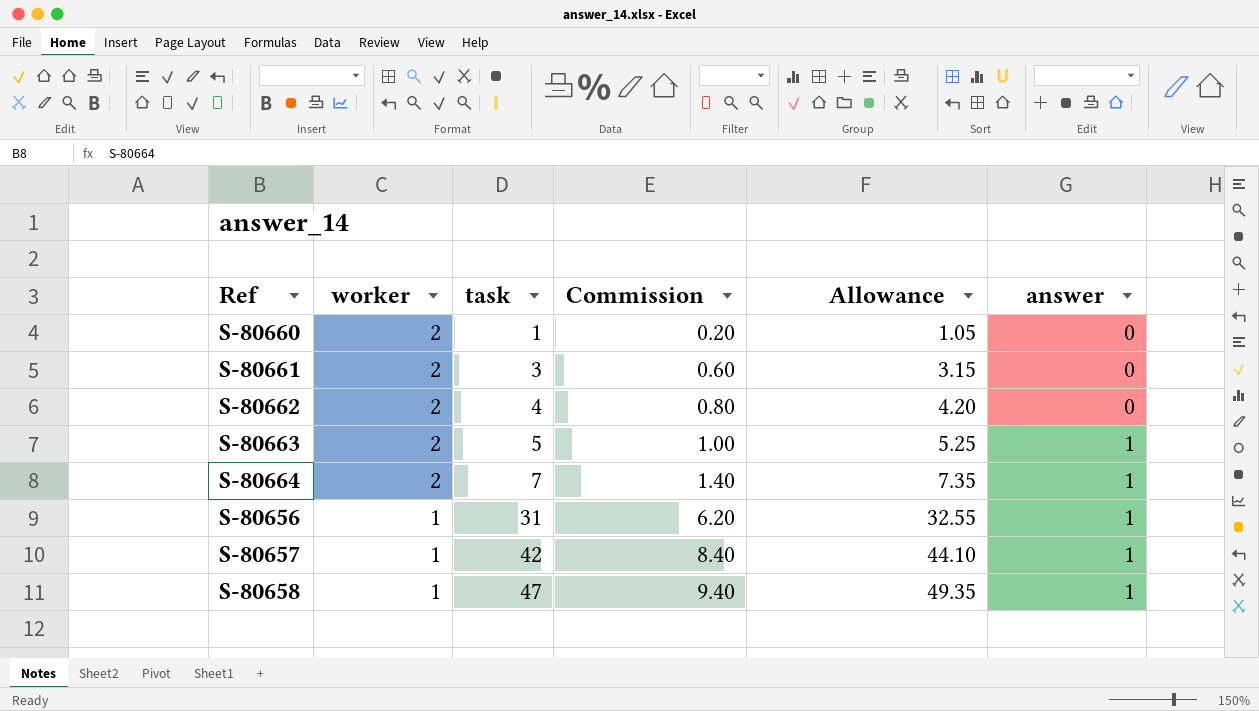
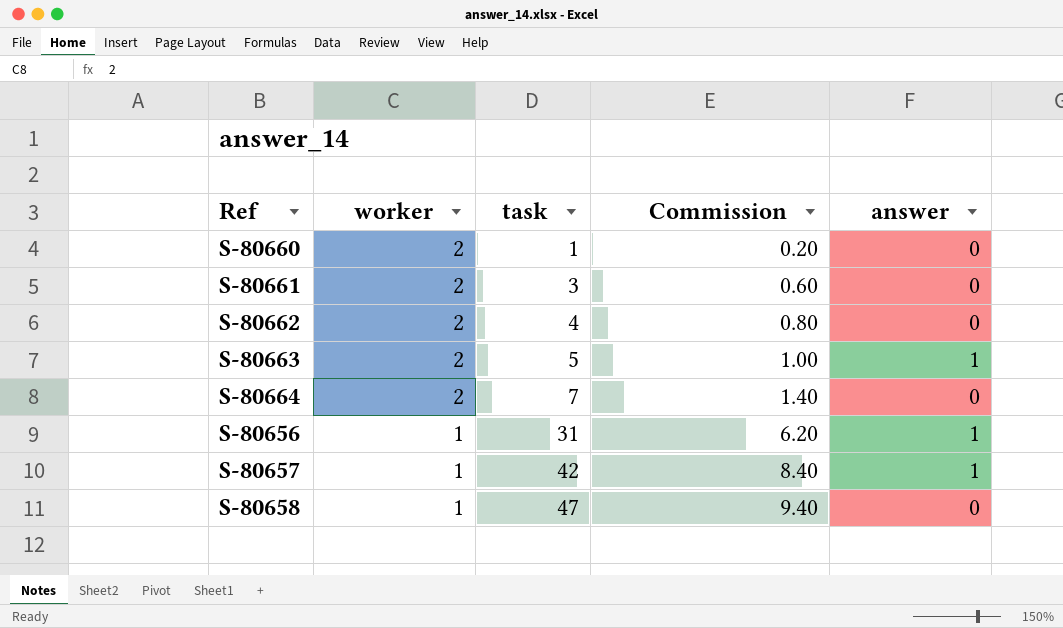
column Allowance | formula: [task] * 1.05 -> none
S-80664 | answer: 1 -> 0
S-80658 | answer: 1 -> 0

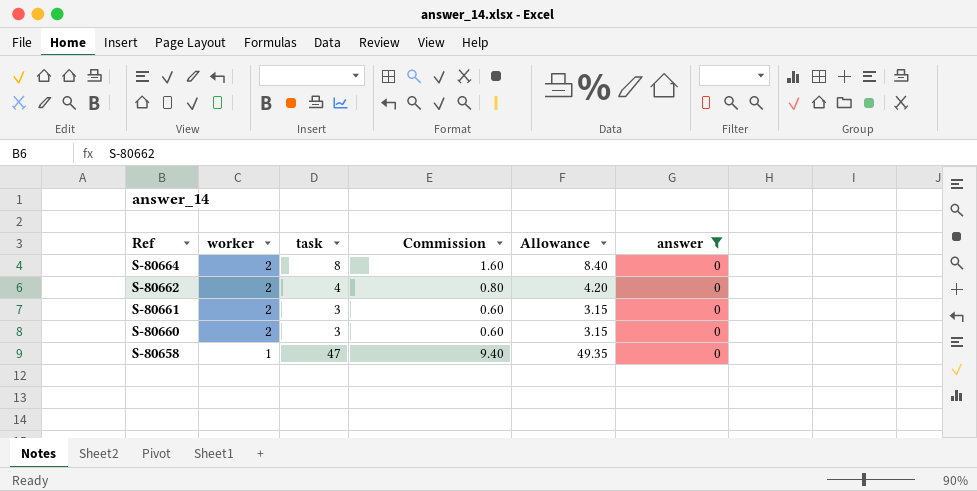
filter: none -> answer = 0
row order: worker descending -> Ref descending
column Allowance | formula: none -> [task] * 1.05
S-80664 | task: 7 -> 8
S-80664 | Commission: 1.40 -> 1.60
S-80660 | task: 1 -> 3
S-80660 | Commission: 0.20 -> 0.60

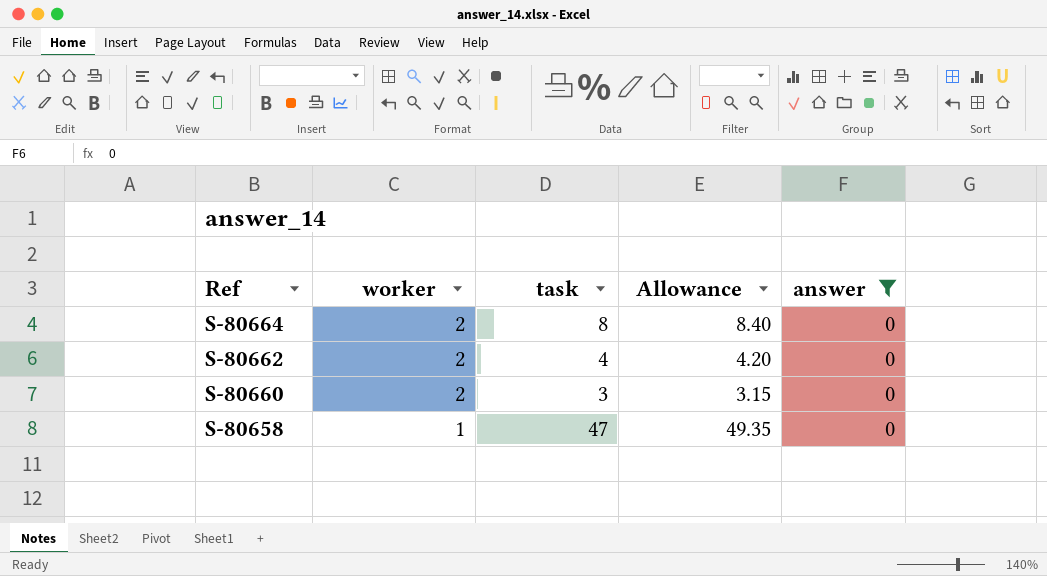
column Commission | formula: [task] * 0.2 -> none
row S-80661: 2 | 3 | 0.60 | 3.15 | 0 -> none

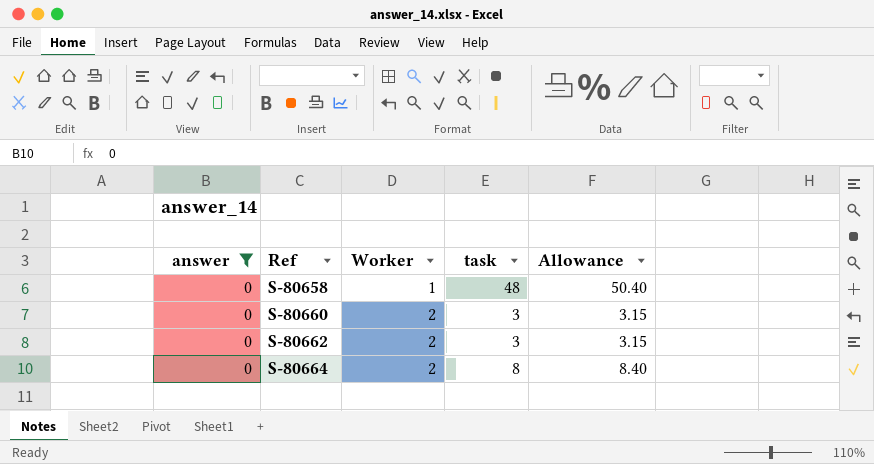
row order: Ref descending -> Ref ascending
column answer | position: 5 -> 1
column name: worker -> Worker
S-80658 | task: 47 -> 48
S-80658 | Allowance: 49.35 -> 50.40
S-80662 | task: 4 -> 3
S-80662 | Allowance: 4.20 -> 3.15

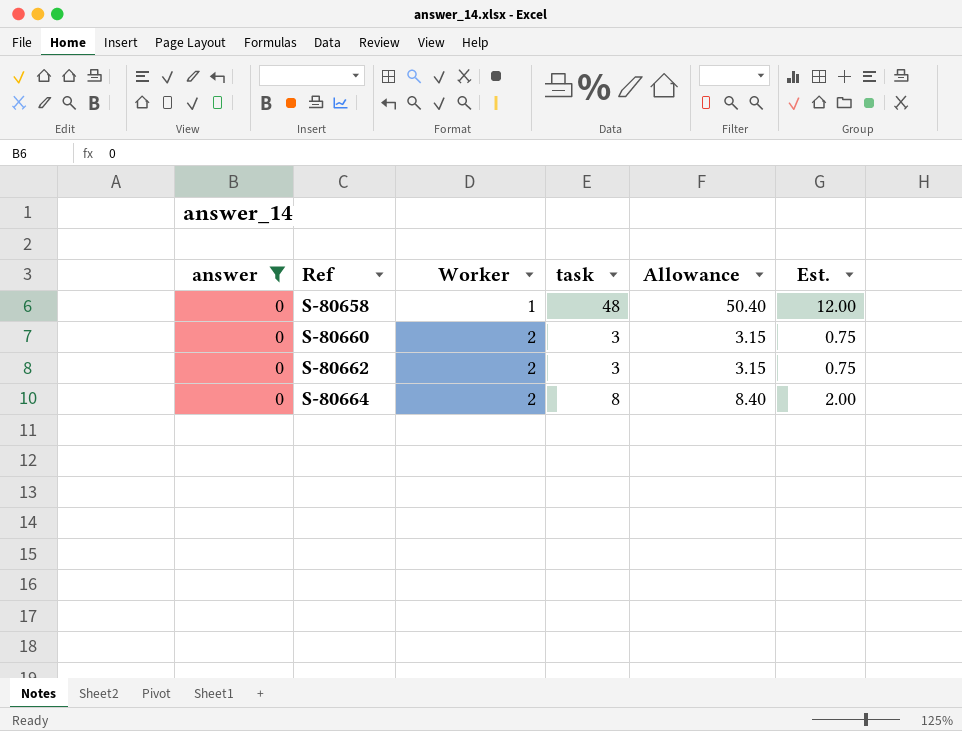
column Est. | formula: none -> [task] * 0.25

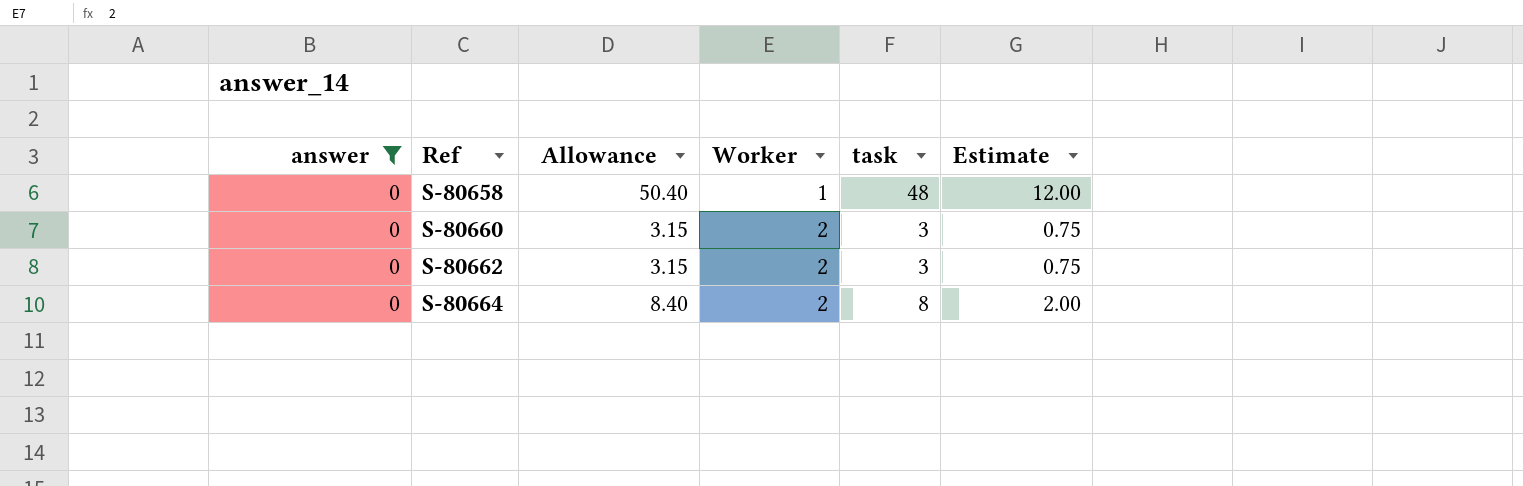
column Allowance | position: 5 -> 3
column name: Est. -> Estimate

